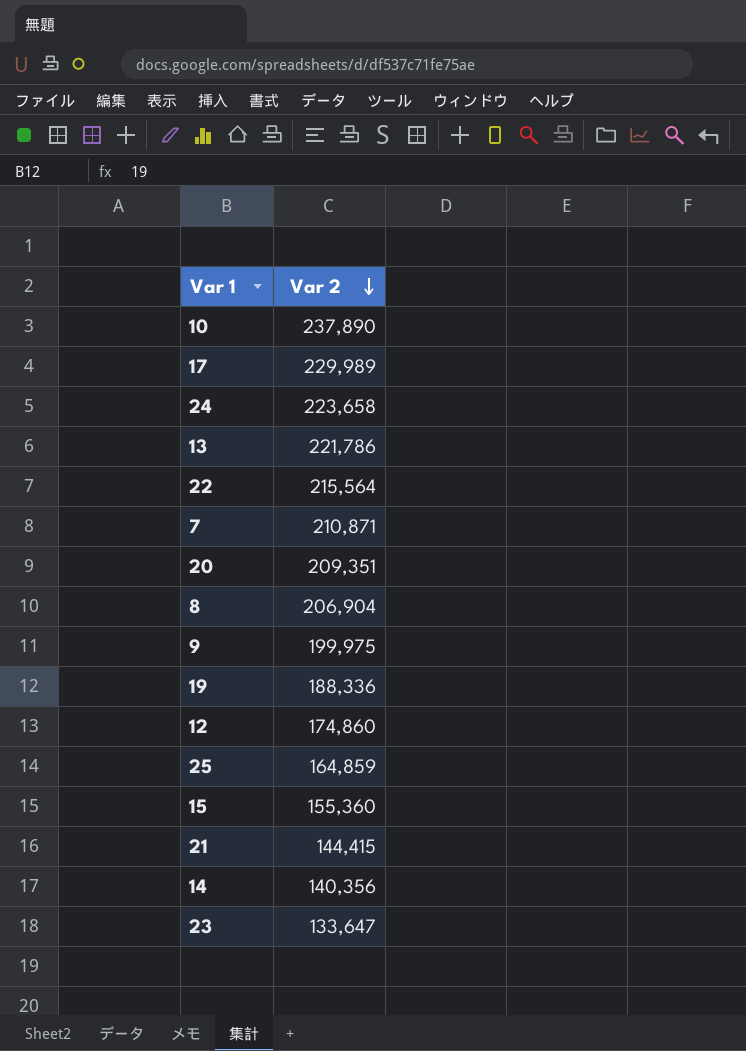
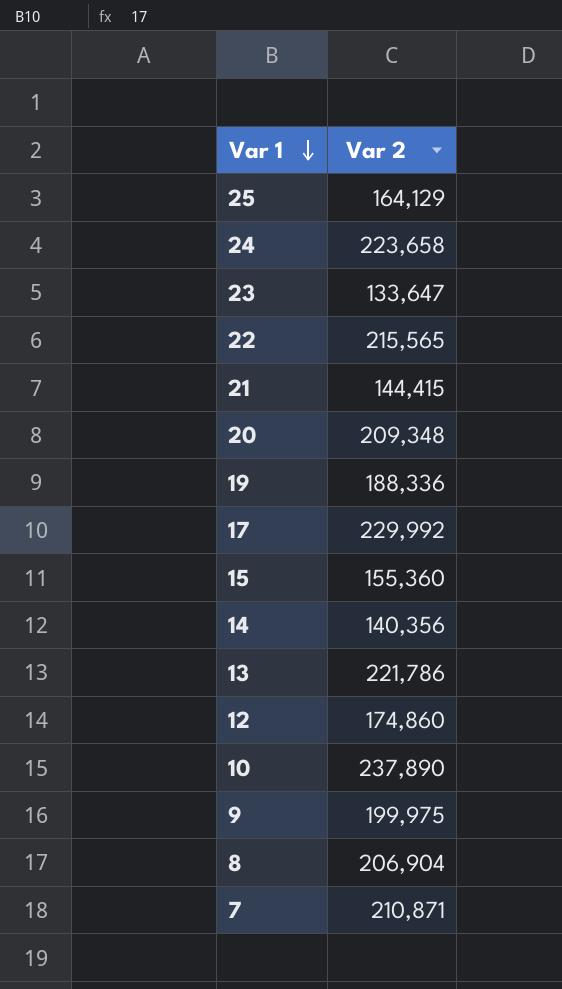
row order: Var 2 descending -> Var 1 descending
25 | Var 2: 164,859 -> 164,129
22 | Var 2: 215,564 -> 215,565
20 | Var 2: 209,351 -> 209,348
17 | Var 2: 229,989 -> 229,992

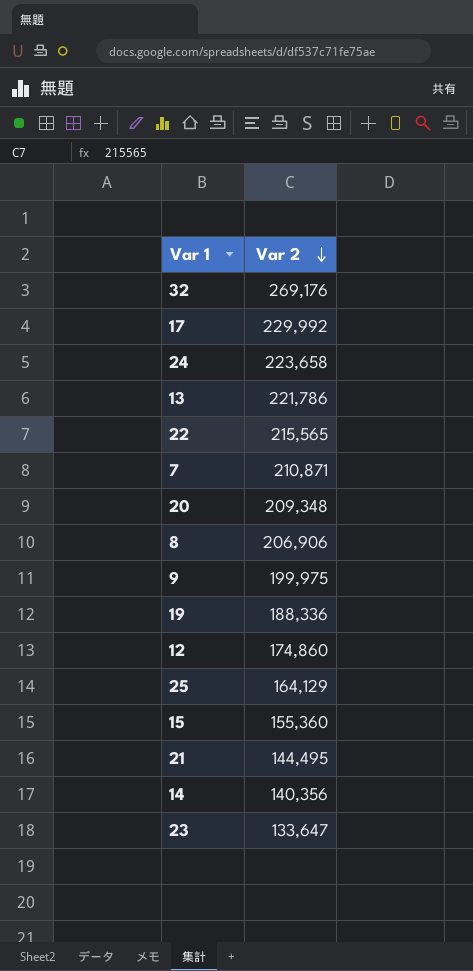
row order: Var 1 descending -> Var 2 descending
row 10: 237,890 -> none
row 32: none -> 269,176
8 | Var 2: 206,904 -> 206,906
21 | Var 2: 144,415 -> 144,495

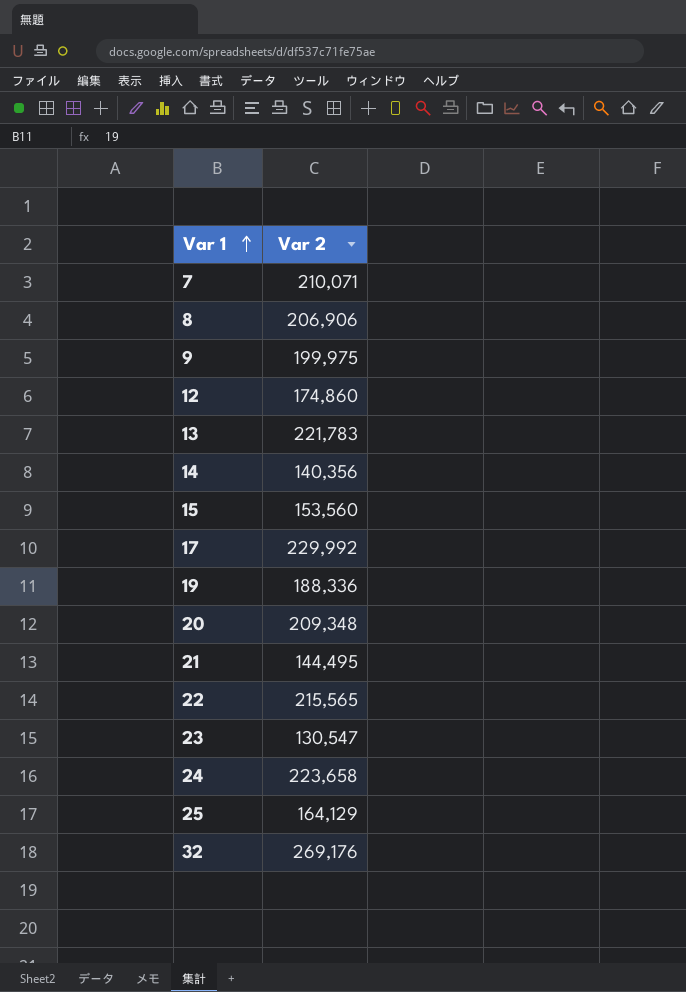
row order: Var 2 descending -> Var 1 ascending
7 | Var 2: 210,871 -> 210,071
13 | Var 2: 221,786 -> 221,783
15 | Var 2: 155,360 -> 153,560
23 | Var 2: 133,647 -> 130,547

